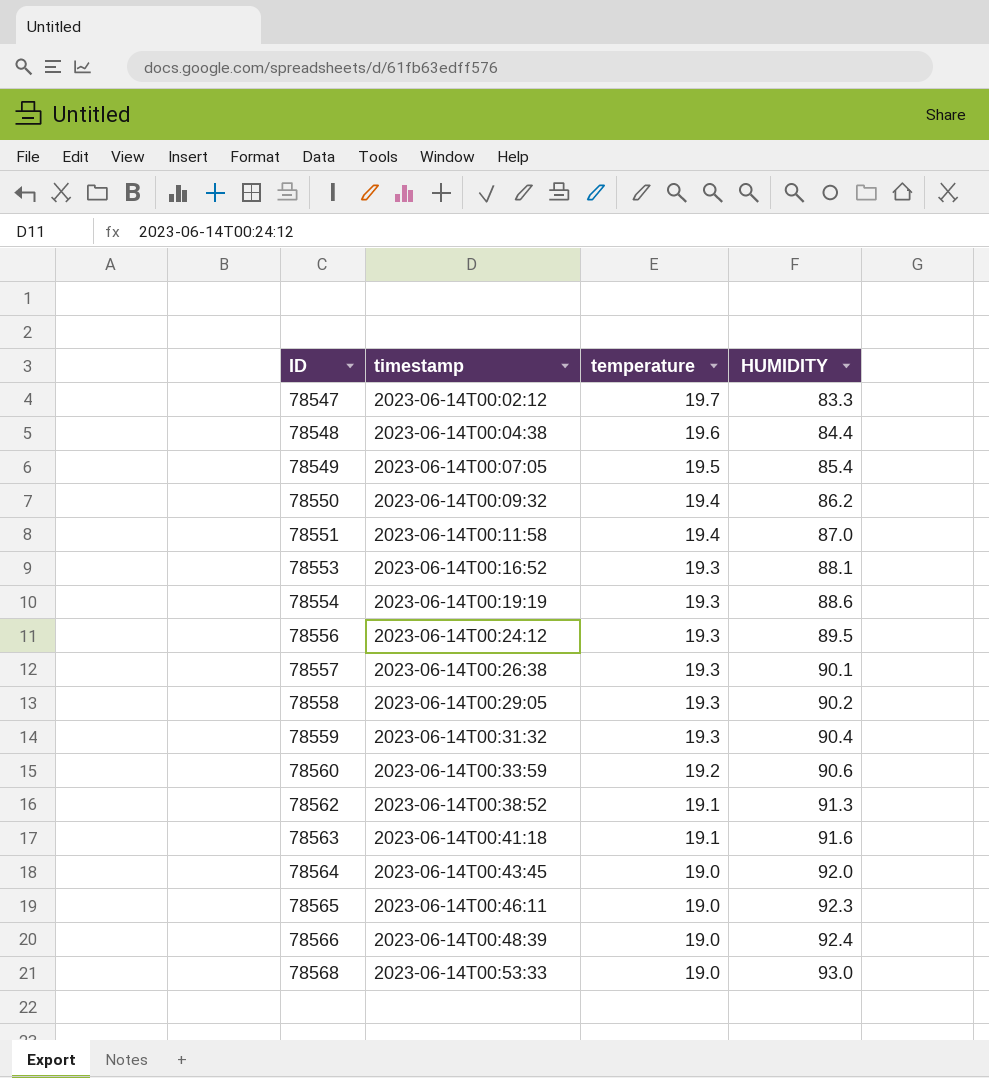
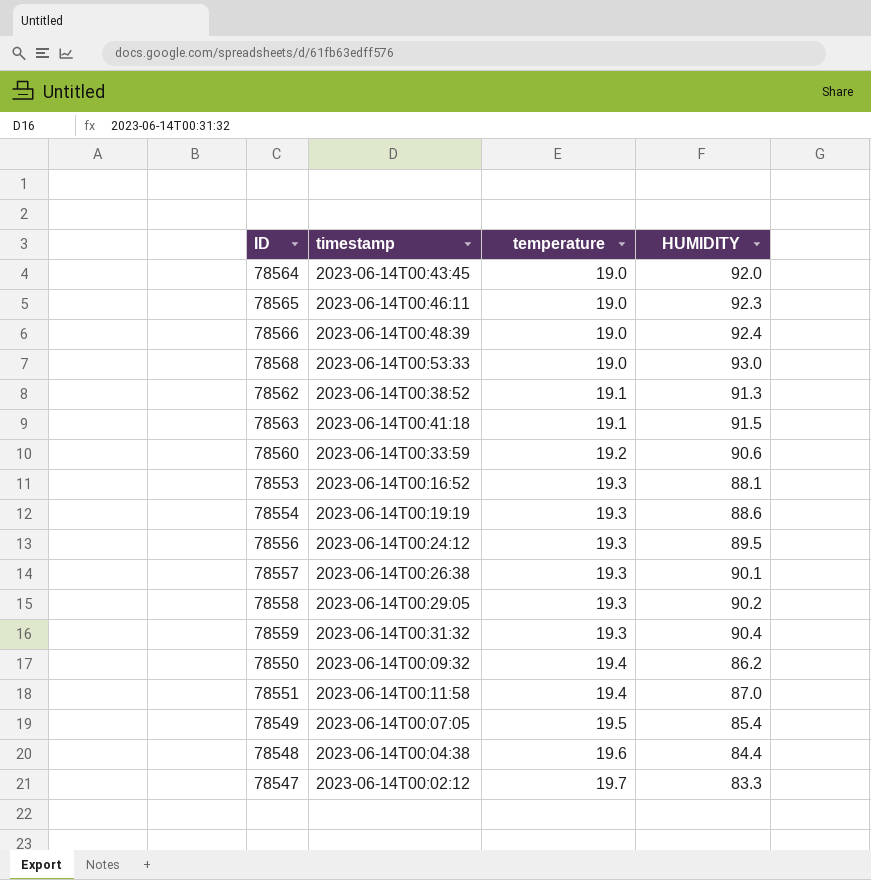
row order: ID ascending -> temperature ascending
78563 | HUMIDITY: 91.6 -> 91.5

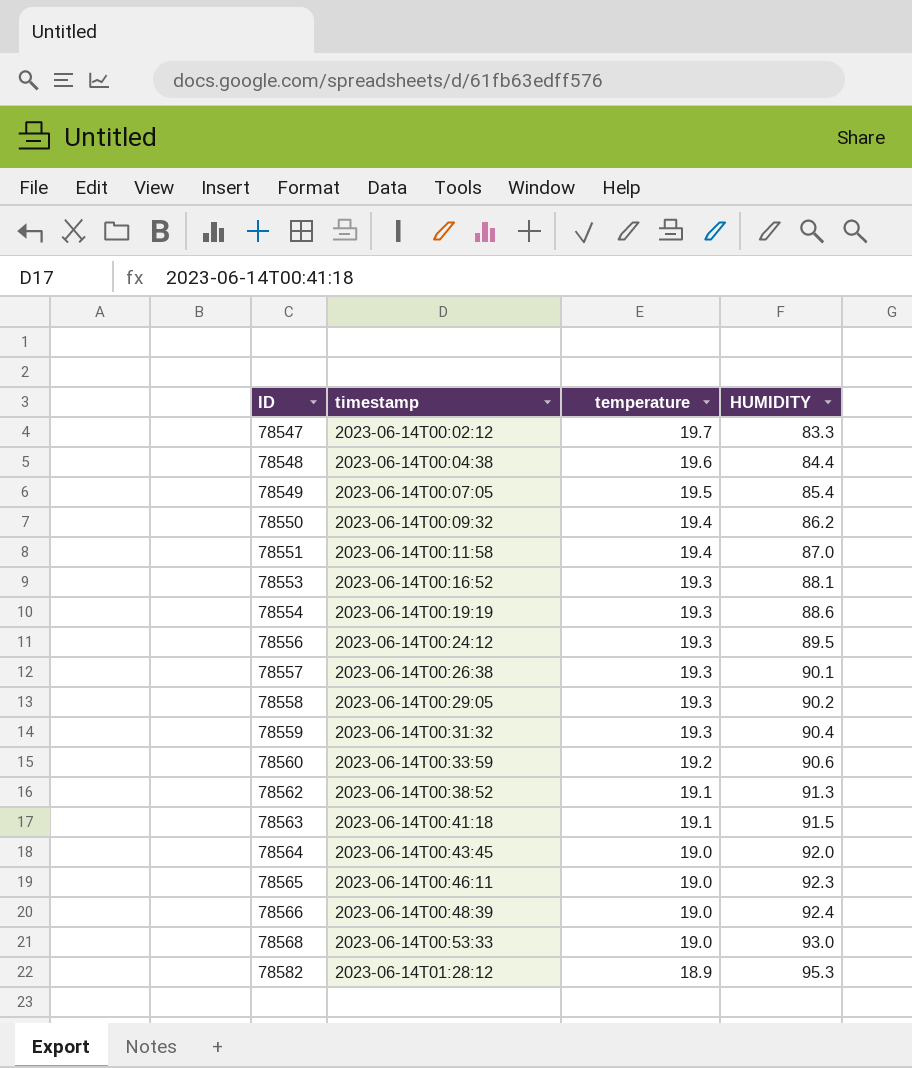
row order: temperature ascending -> ID ascending
row 78582: none -> 2023-06-14T01:28:12 | 18.9 | 95.3

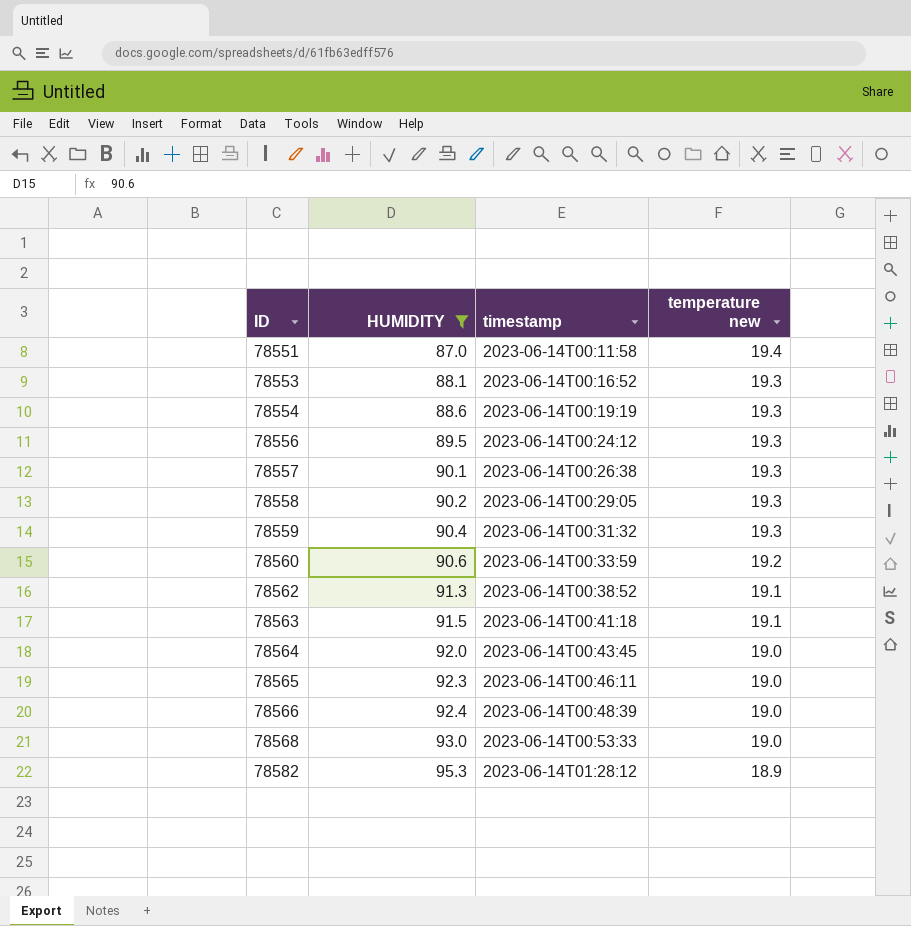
filter: none -> HUMIDITY >= 87.0
column HUMIDITY | position: 4 -> 2
column name: temperature -> temperature new

